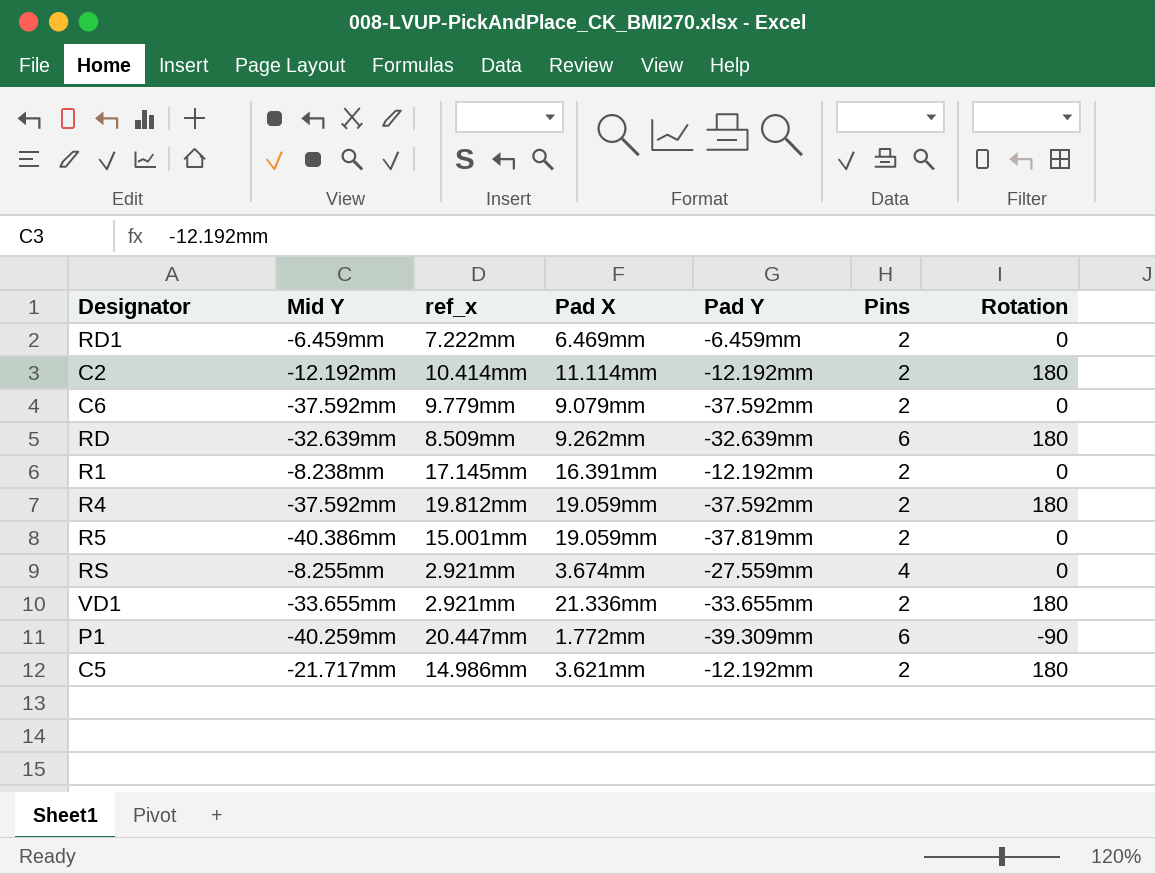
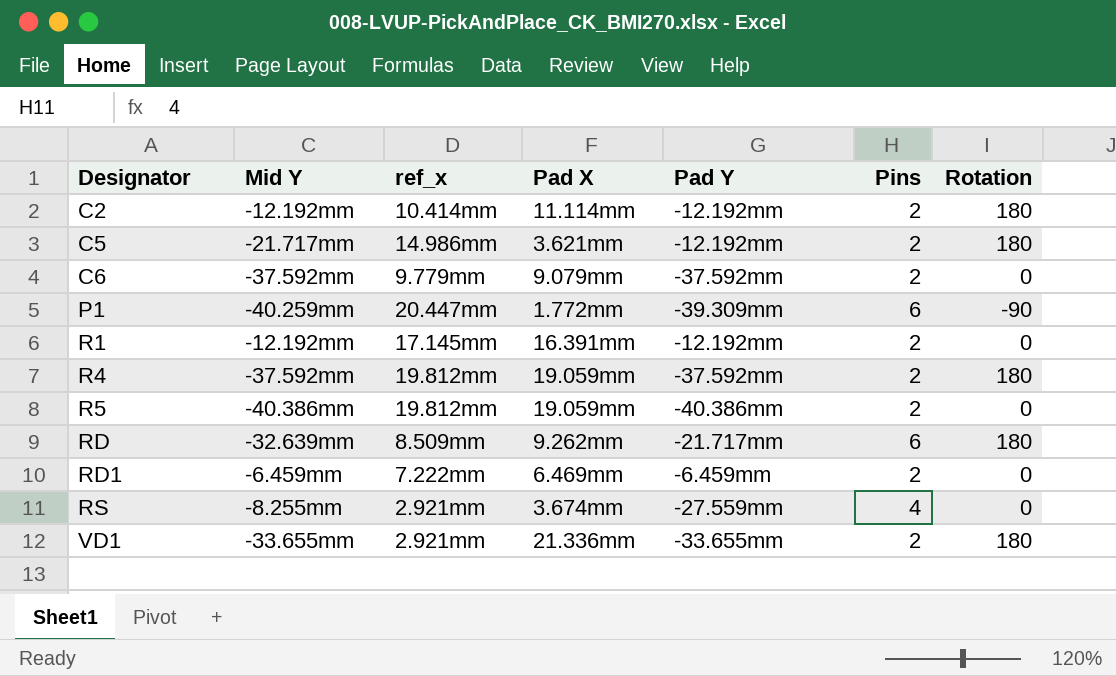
row order: none -> Designator ascending
R1 | Mid Y: -8.238mm -> -12.192mm
R5 | ref_x: 15.001mm -> 19.812mm
R5 | Pad Y: -37.819mm -> -40.386mm
RD | Pad Y: -32.639mm -> -21.717mm

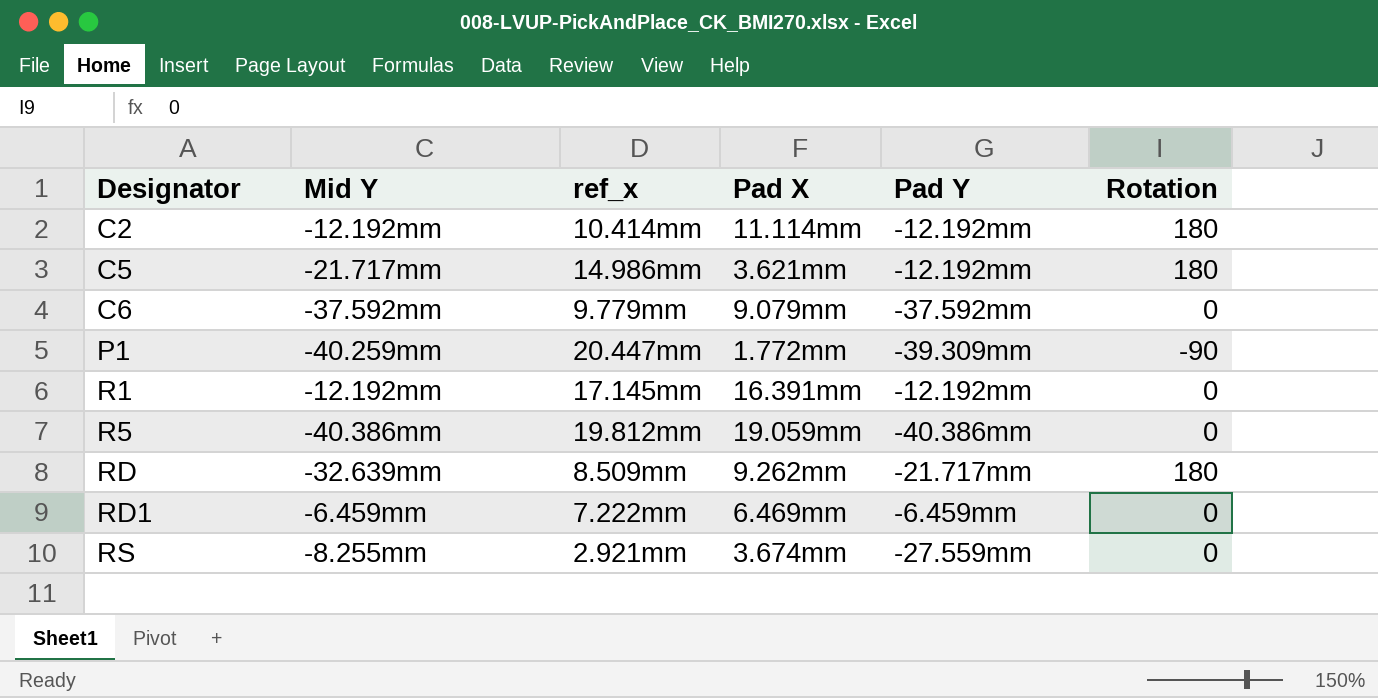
column Pins | position: 6 -> none
row R4: -37.592mm | 19.812mm | 19.059mm | -37.592mm | 2 | 180 -> none
row VD1: -33.655mm | 2.921mm | 21.336mm | -33.655mm | 2 | 180 -> none

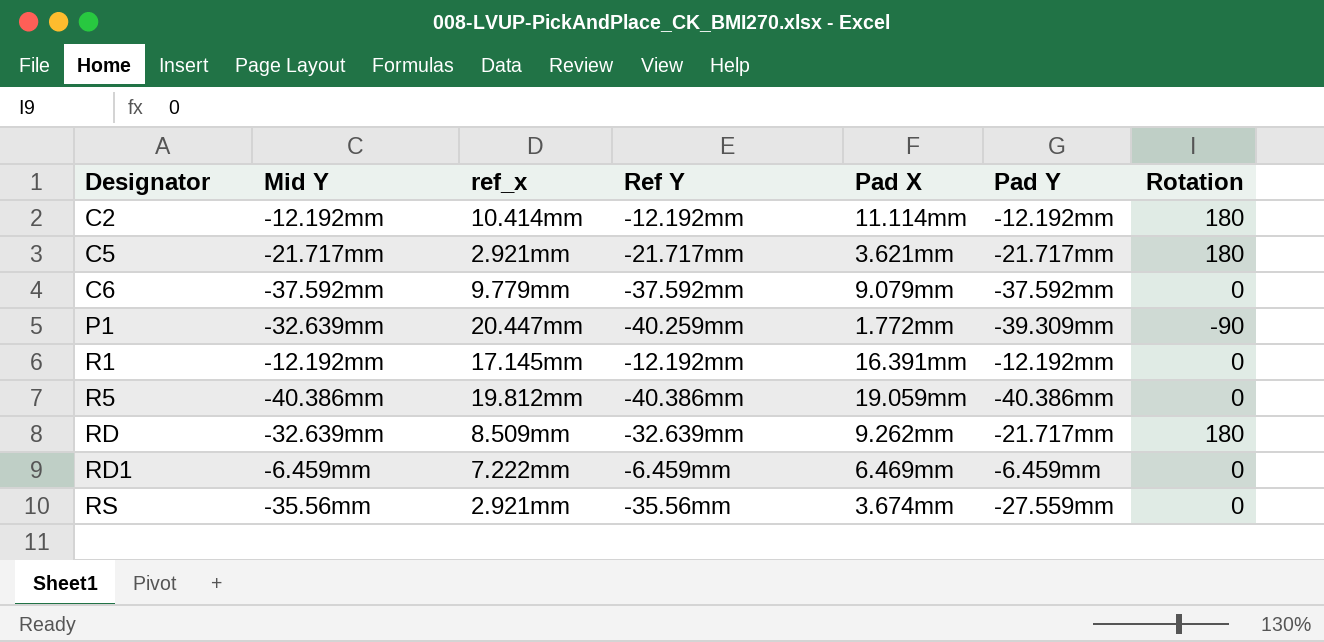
column Ref Y | position: none -> 4
C5 | ref_x: 14.986mm -> 2.921mm
C5 | Pad Y: -12.192mm -> -21.717mm
P1 | Mid Y: -40.259mm -> -32.639mm
RS | Mid Y: -8.255mm -> -35.56mm

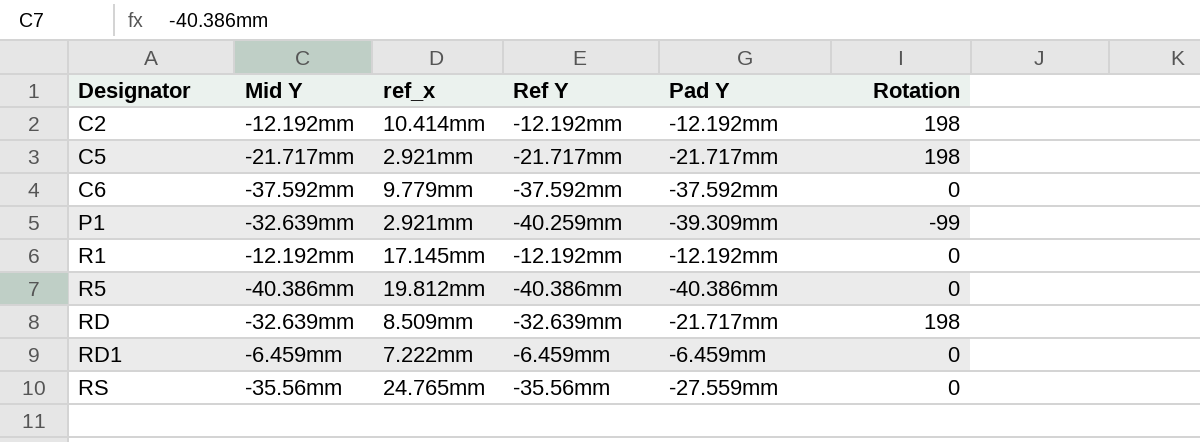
column Pad X | position: 5 -> none
C2 | Rotation: 180 -> 198
C5 | Rotation: 180 -> 198
P1 | ref_x: 20.447mm -> 2.921mm
P1 | Rotation: -90 -> -99
RD | Rotation: 180 -> 198
RS | ref_x: 2.921mm -> 24.765mm

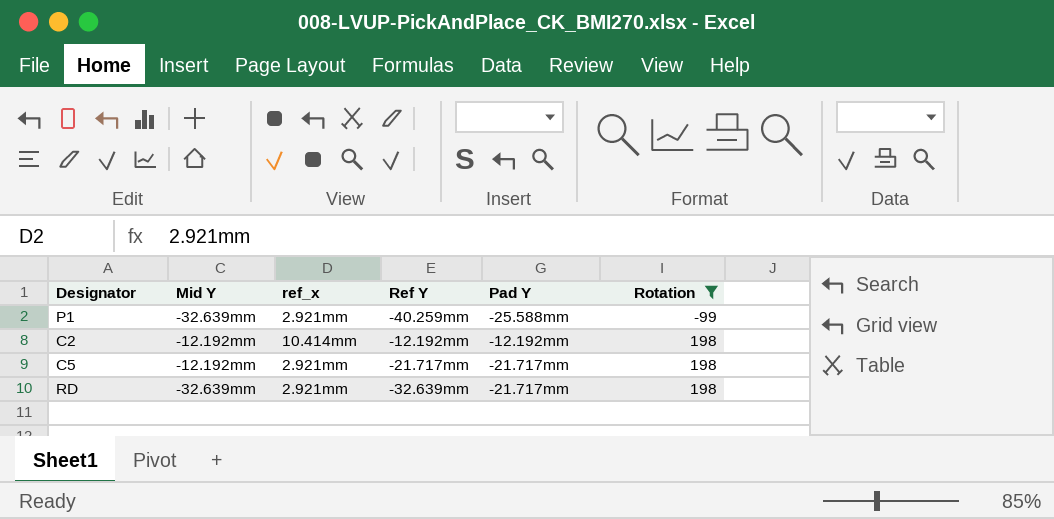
filter: none -> Rotation != 0
row order: Designator ascending -> Rotation ascending
P1 | Pad Y: -39.309mm -> -25.588mm
C5 | Mid Y: -21.717mm -> -12.192mm
RD | ref_x: 8.509mm -> 2.921mm

